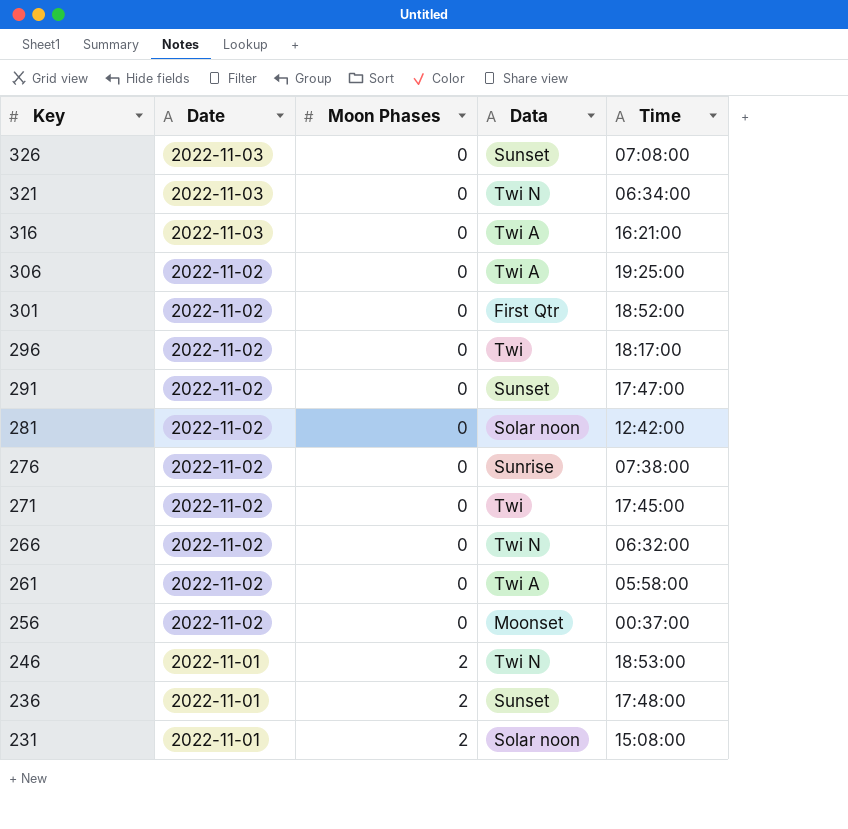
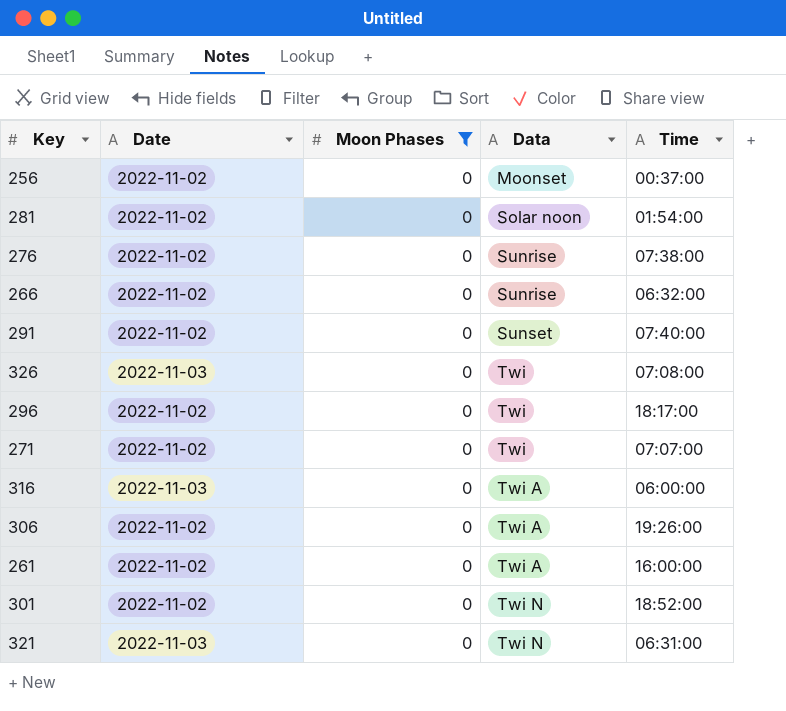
filter: none -> Moon Phases = 0
row order: Key descending -> Data ascending
281 | Time: 12:42:00 -> 01:54:00
266 | Data: Twi N -> Sunrise
291 | Time: 17:47:00 -> 07:40:00
326 | Data: Sunset -> Twi
271 | Time: 17:45:00 -> 07:07:00
316 | Time: 16:21:00 -> 06:00:00
306 | Time: 19:25:00 -> 19:26:00
261 | Time: 05:58:00 -> 16:00:00
301 | Data: First Qtr -> Twi N
321 | Time: 06:34:00 -> 06:31:00

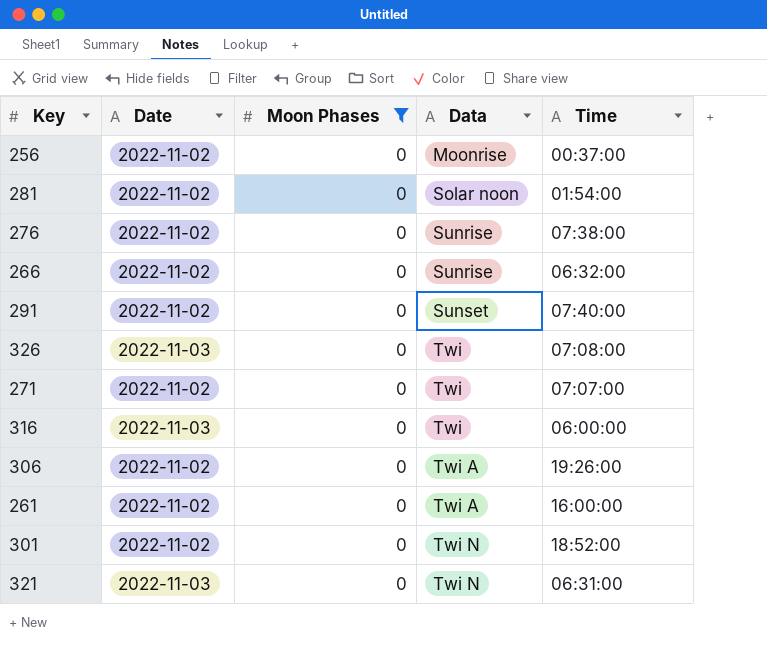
row 296: 2022-11-02 | 0 | Twi | 18:17:00 -> none
256 | Data: Moonset -> Moonrise
316 | Data: Twi A -> Twi

